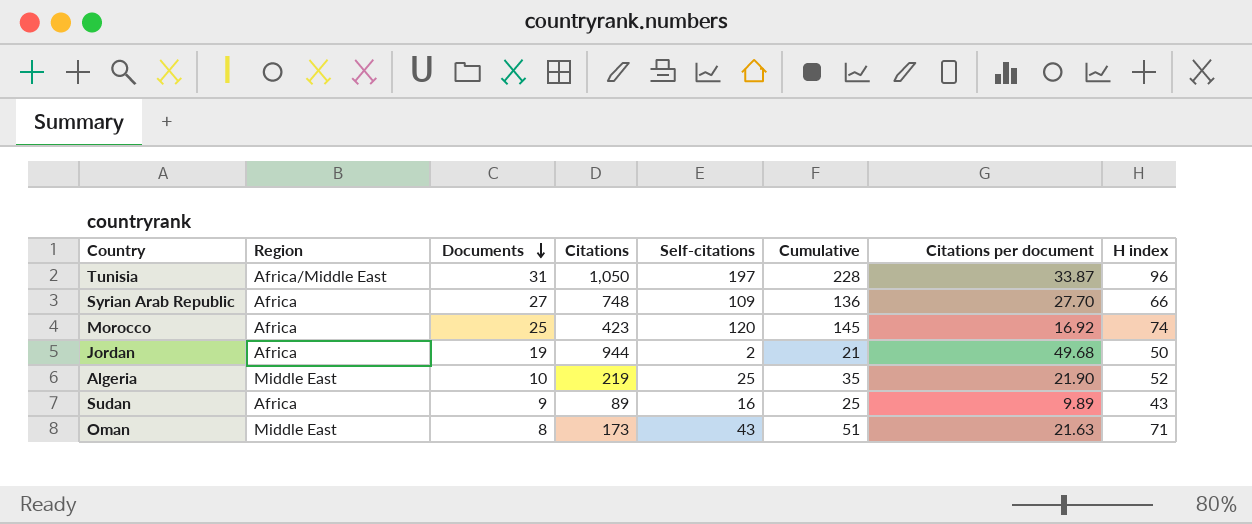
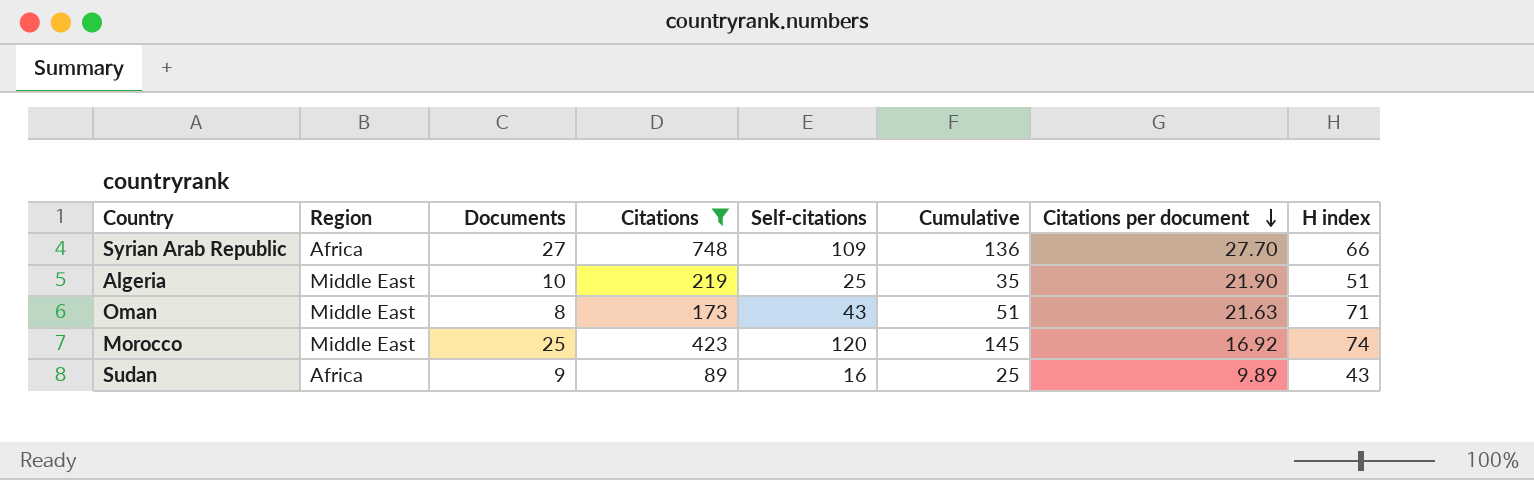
filter: none -> Citations <= 748
row order: Documents descending -> Citations per document descending
Algeria | H index: 52 -> 51
Morocco | Region: Africa -> Middle East

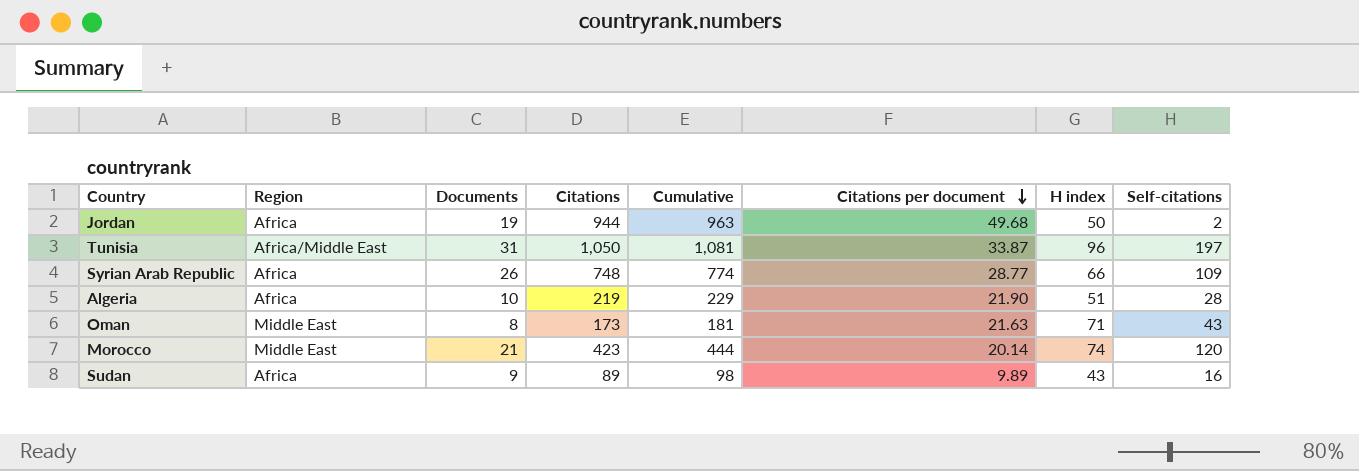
filter: Citations <= 748 -> none
column Cumulative | formula: [Documents] + [Self-citations] -> [Documents] + [Citations]
column Self-citations | position: 5 -> 8
Syrian Arab Republic | Documents: 27 -> 26
Syrian Arab Republic | Citations per document: 27.70 -> 28.77
Algeria | Region: Middle East -> Africa
Algeria | Self-citations: 25 -> 28
Morocco | Documents: 25 -> 21
Morocco | Citations per document: 16.92 -> 20.14

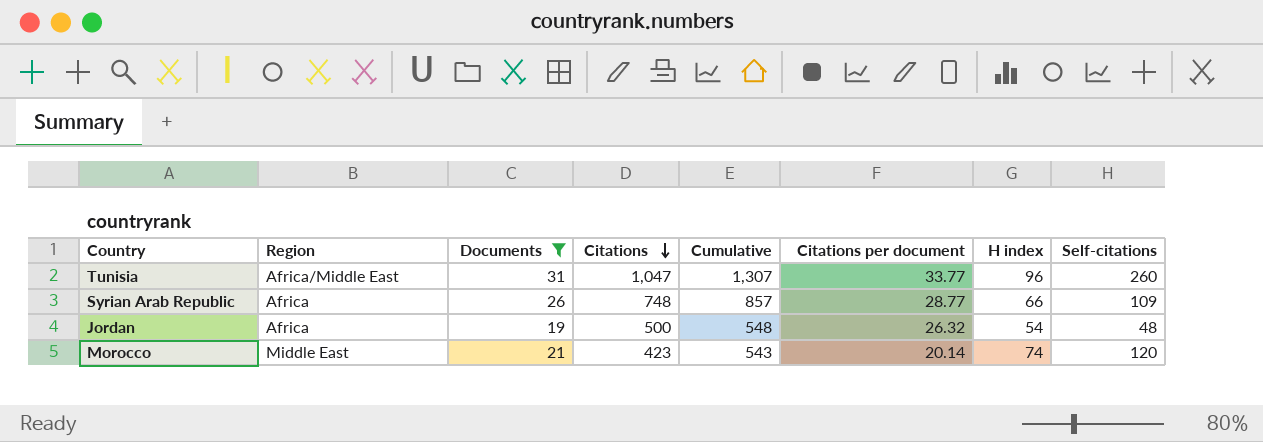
filter: none -> Documents >= 19
row order: Citations per document descending -> Citations descending
column Cumulative | formula: [Documents] + [Citations] -> [Citations] + [Self-citations]
Tunisia | Citations: 1,050 -> 1,047
Tunisia | Citations per document: 33.87 -> 33.77
Tunisia | Self-citations: 197 -> 260
Jordan | Citations: 944 -> 500
Jordan | Citations per document: 49.68 -> 26.32
Jordan | H index: 50 -> 54
Jordan | Self-citations: 2 -> 48

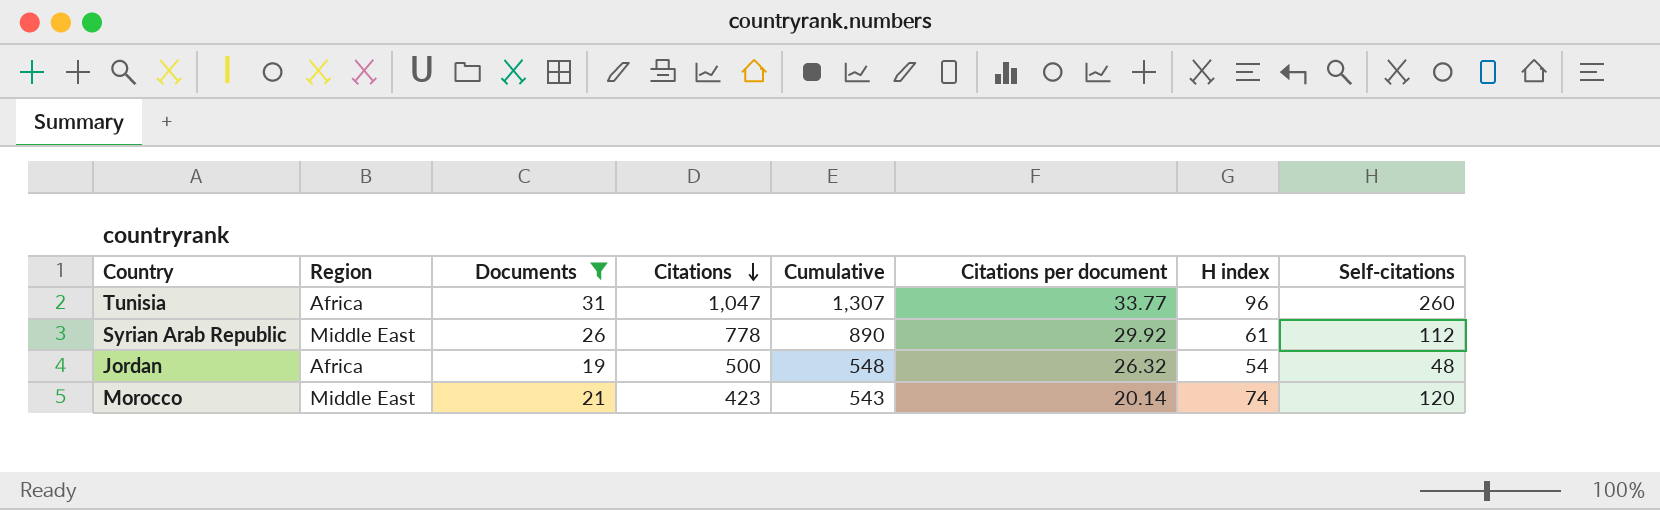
Tunisia | Region: Africa/Middle East -> Africa
Syrian Arab Republic | Region: Africa -> Middle East
Syrian Arab Republic | Citations: 748 -> 778
Syrian Arab Republic | Cumulative: 857 -> 890
Syrian Arab Republic | Citations per document: 28.77 -> 29.92
Syrian Arab Republic | H index: 66 -> 61
Syrian Arab Republic | Self-citations: 109 -> 112

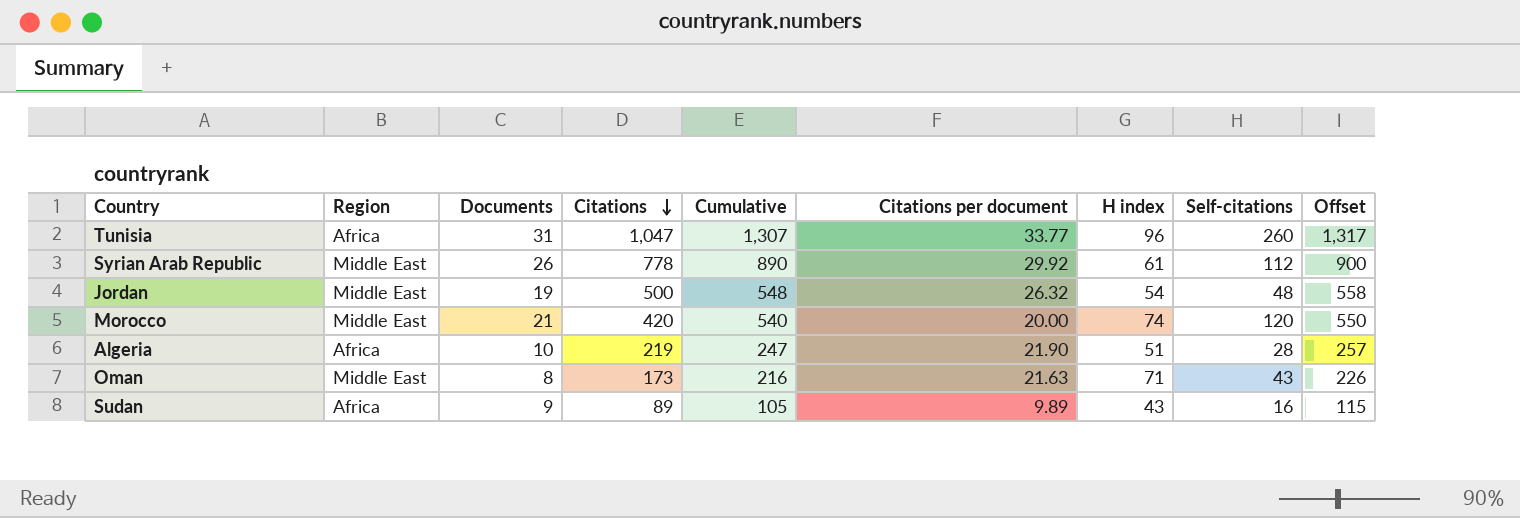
filter: Documents >= 19 -> none
column Offset | formula: none -> [Cumulative] + 10
Jordan | Region: Africa -> Middle East
Morocco | Citations: 423 -> 420
Morocco | Cumulative: 543 -> 540
Morocco | Citations per document: 20.14 -> 20.00

